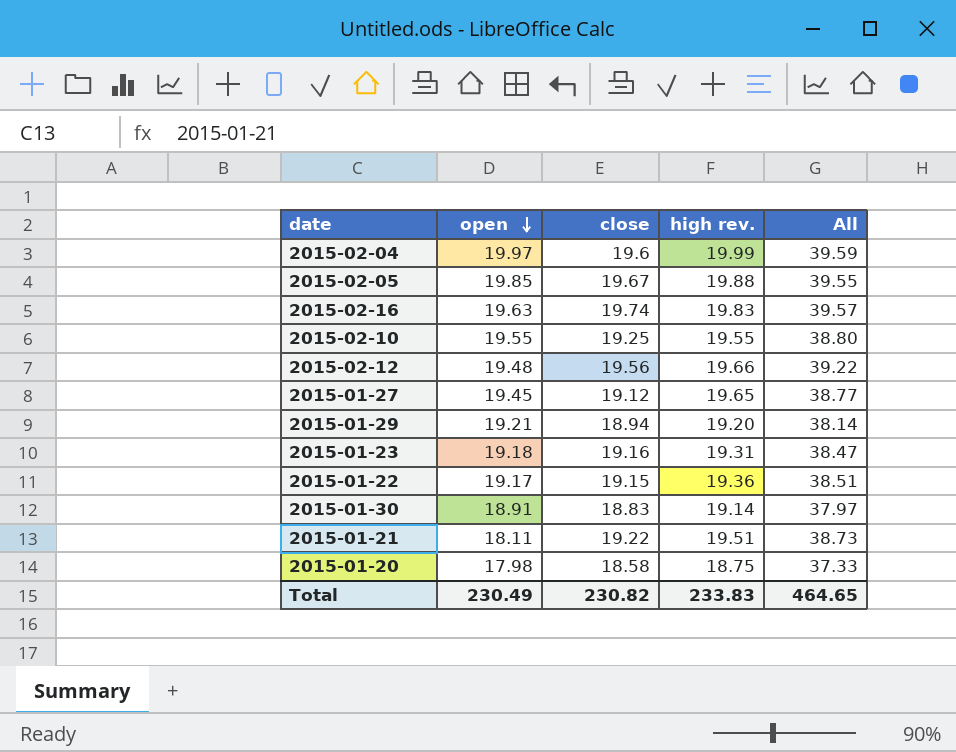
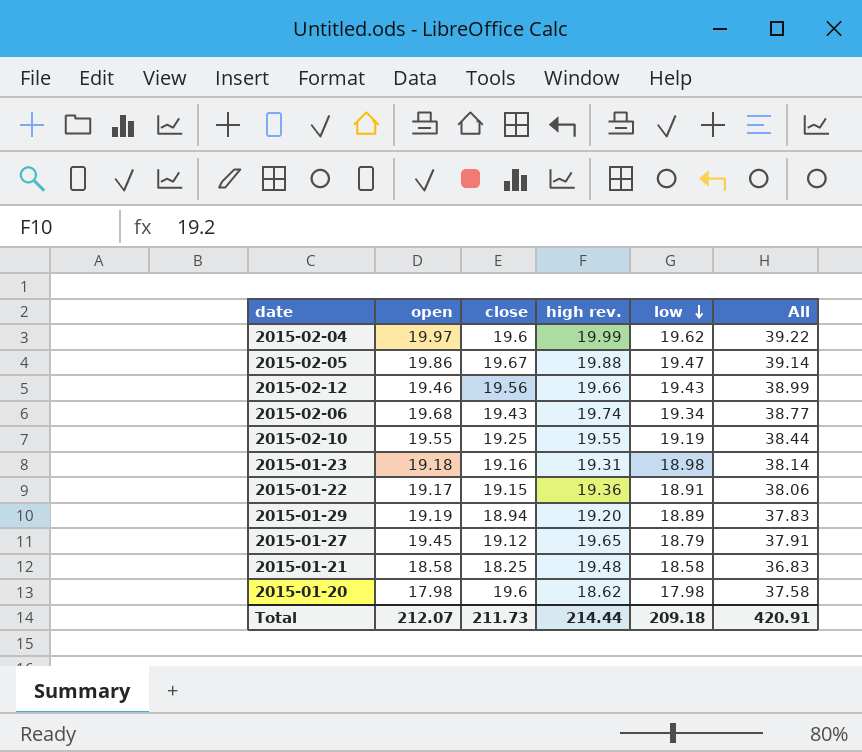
row order: open descending -> low descending
column low | position: none -> 5
column All | formula: [close] + [high rev.] -> [close] + [low]
row 2015-02-16: 19.63 | 19.74 | 19.83 | 39.57 -> none
row 2015-01-30: 18.91 | 18.83 | 19.14 | 37.97 -> none
2015-02-05 | open: 19.85 -> 19.86
2015-02-12 | open: 19.48 -> 19.46
row 2015-02-06: none -> 19.68 | 19.43 | 19.74 | 19.34 | 38.77
2015-01-29 | open: 19.21 -> 19.19
2015-01-21 | open: 18.11 -> 18.58
2015-01-21 | close: 19.22 -> 18.25
2015-01-21 | high rev.: 19.51 -> 19.48
2015-01-20 | close: 18.58 -> 19.6
2015-01-20 | high rev.: 18.75 -> 18.62
Total | open: 230.49 -> 212.07
Total | close: 230.82 -> 211.73
Total | high rev.: 233.83 -> 214.44
Total | All: 464.65 -> 420.91

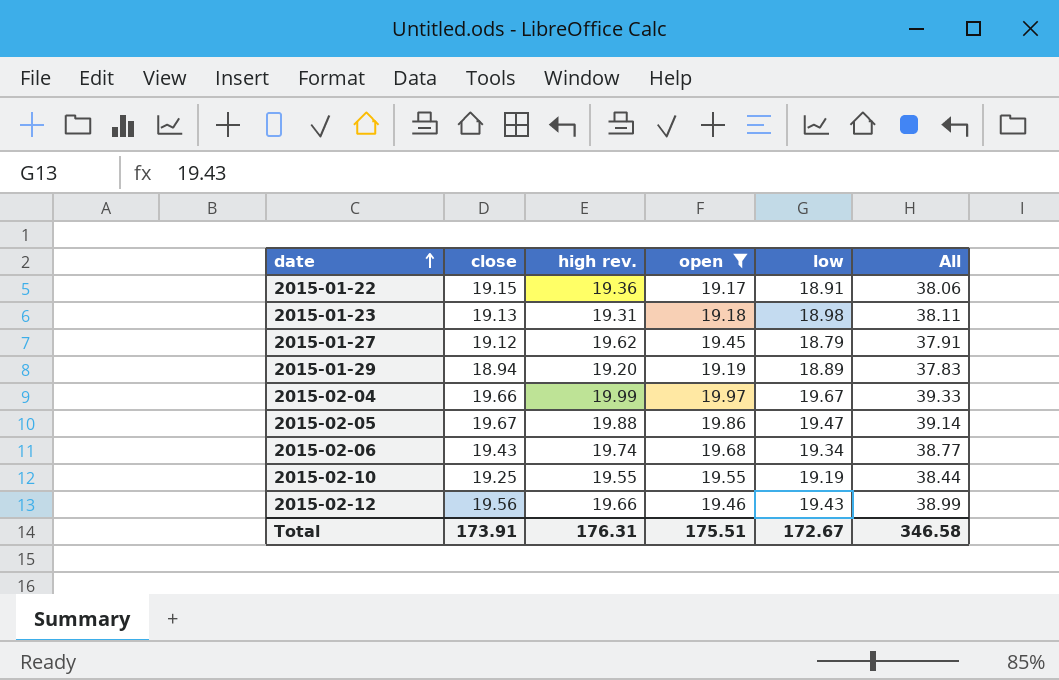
filter: none -> open >= 19.17
row order: low descending -> date ascending
column open | position: 2 -> 4
2015-01-23 | close: 19.16 -> 19.13
2015-01-23 | All: 38.14 -> 38.11
2015-01-27 | high rev.: 19.65 -> 19.62
2015-02-04 | close: 19.6 -> 19.66
2015-02-04 | low: 19.62 -> 19.67
2015-02-04 | All: 39.22 -> 39.33
Total | close: 211.73 -> 173.91
Total | high rev.: 214.44 -> 176.31
Total | open: 212.07 -> 175.51
Total | low: 209.18 -> 172.67
Total | All: 420.91 -> 346.58

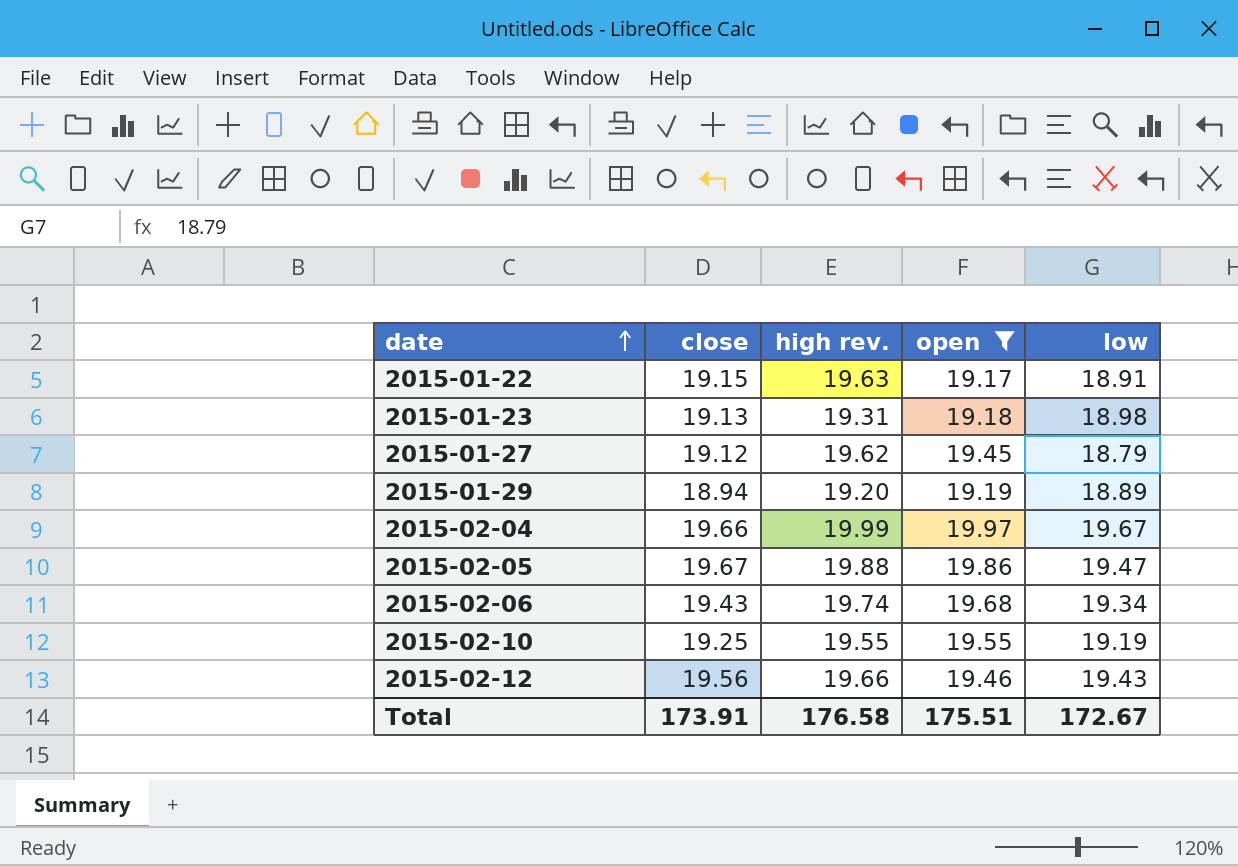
column All | formula: [close] + [low] -> none
2015-01-22 | high rev.: 19.36 -> 19.63
Total | high rev.: 176.31 -> 176.58

